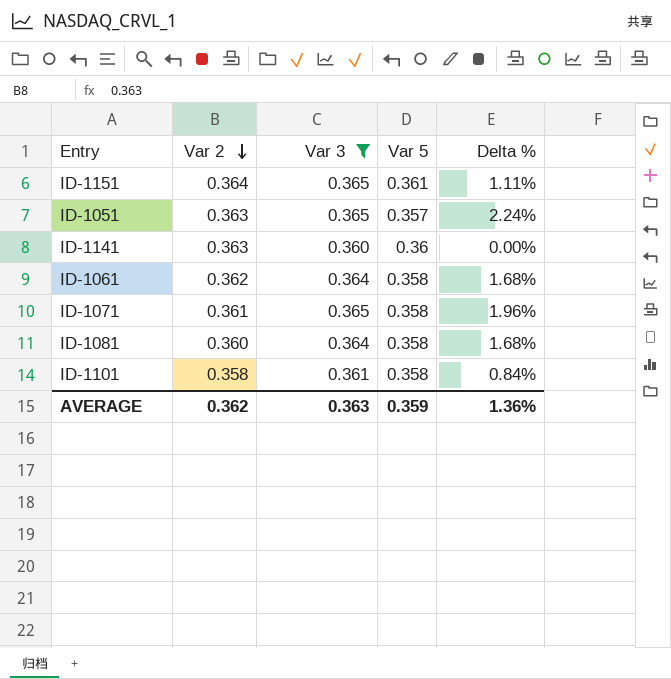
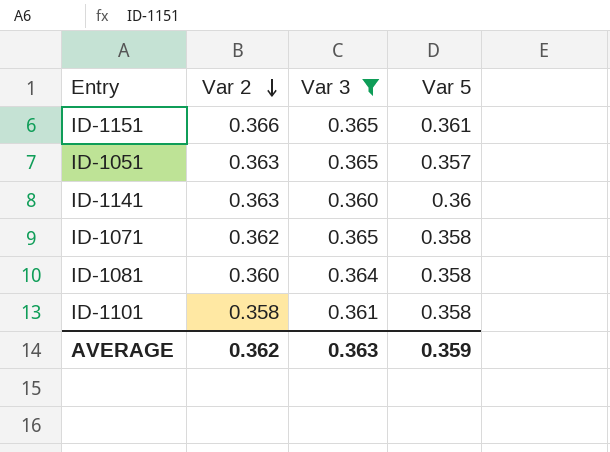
column Delta % | formula: ([Var 3] - [Var 5]) / [Var 5] -> none
row ID-1061: 0.362 | 0.364 | 0.358 | 1.68% -> none
ID-1151 | Var 2: 0.364 -> 0.366
ID-1071 | Var 2: 0.361 -> 0.362

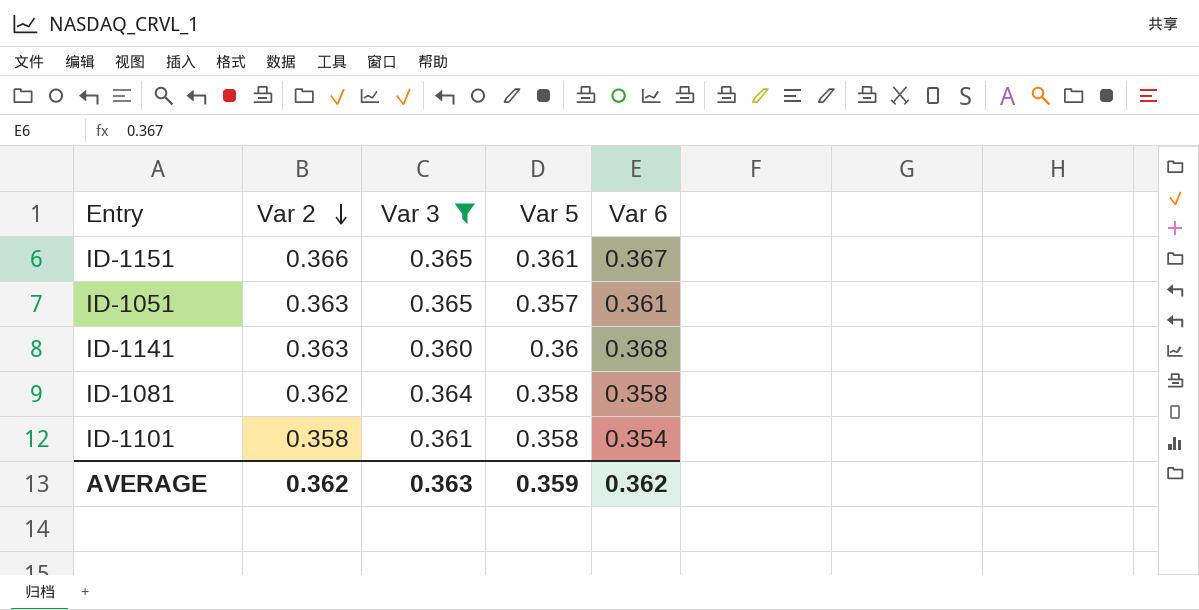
column Var 6 | position: none -> 5
row ID-1071: 0.362 | 0.365 | 0.358 -> none
ID-1081 | Var 2: 0.360 -> 0.362

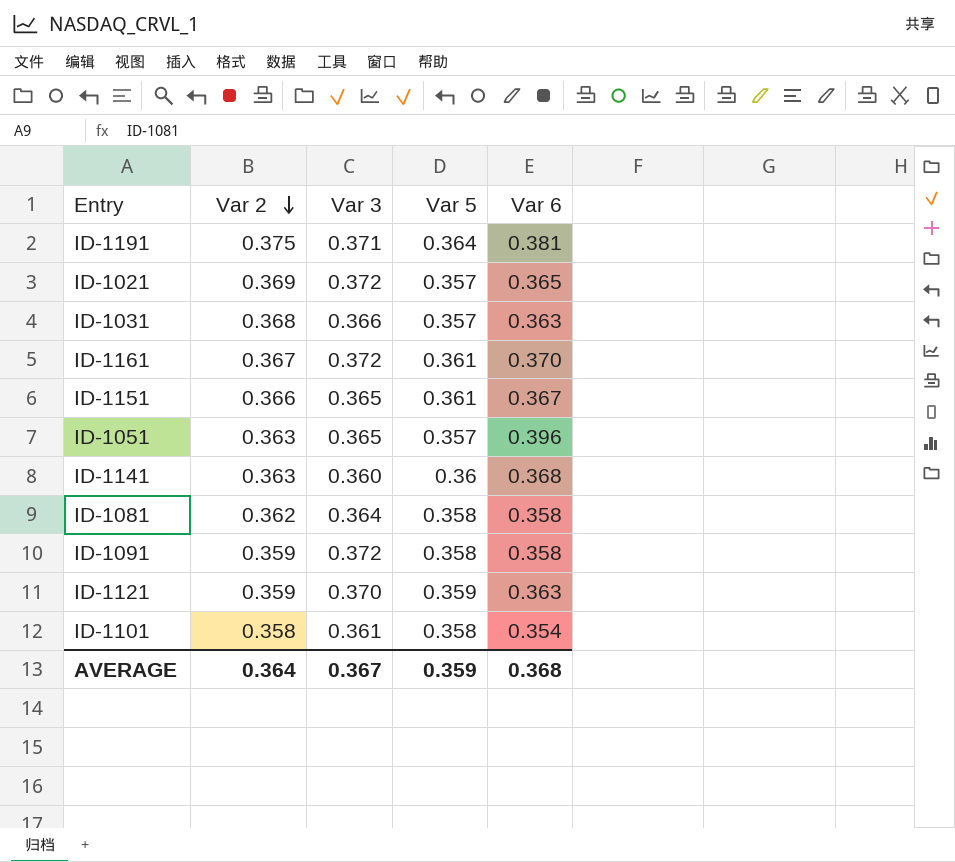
filter: Var 3 <= 0.365 -> none
ID-1051 | Var 6: 0.361 -> 0.396
AVERAGE | Var 2: 0.362 -> 0.364
AVERAGE | Var 3: 0.363 -> 0.367
AVERAGE | Var 6: 0.362 -> 0.368

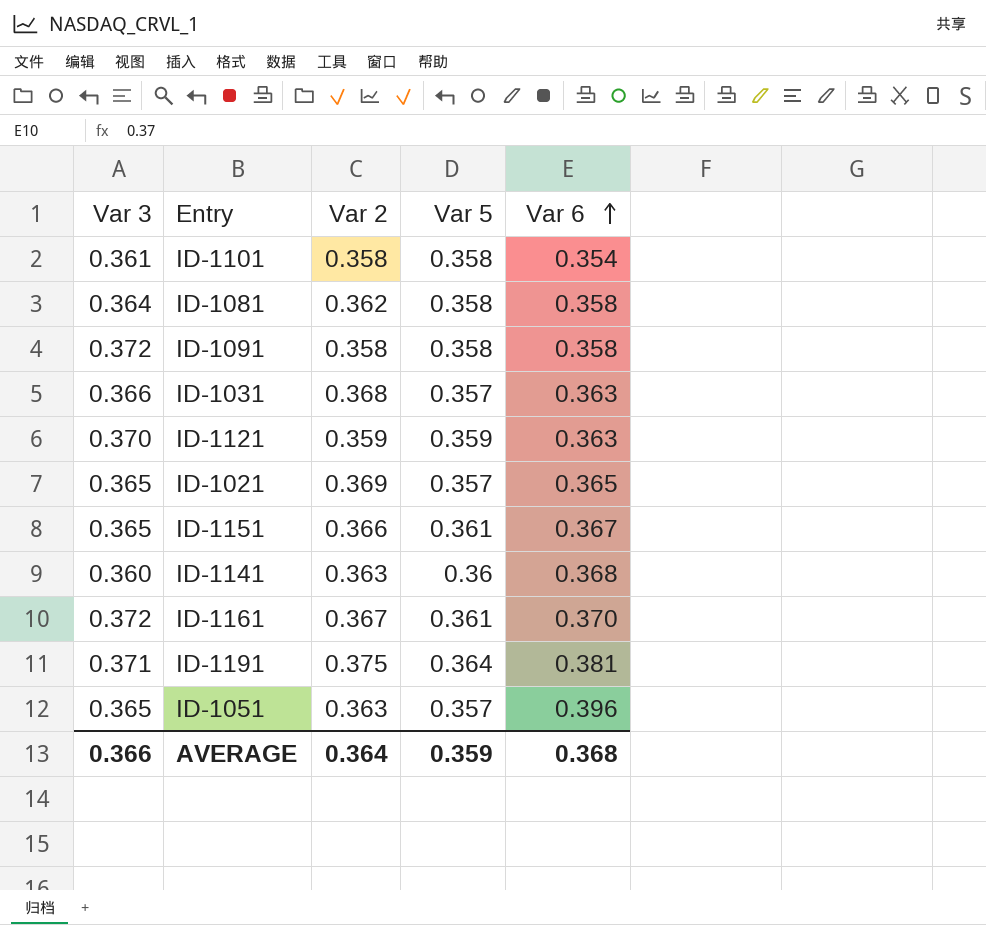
row order: Var 2 descending -> Var 6 ascending
column Var 3 | position: 3 -> 1
ID-1091 | Var 2: 0.359 -> 0.358
ID-1021 | Var 3: 0.372 -> 0.365
AVERAGE | Var 3: 0.367 -> 0.366

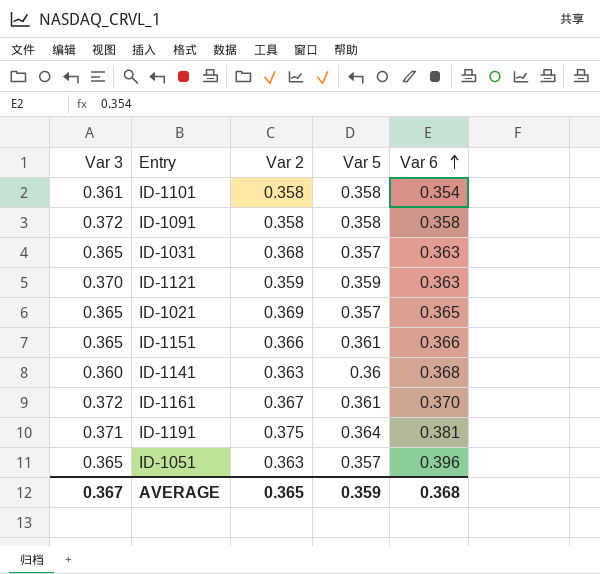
row ID-1081: 0.364 | 0.362 | 0.358 | 0.358 -> none
ID-1031 | Var 3: 0.366 -> 0.365
ID-1151 | Var 6: 0.367 -> 0.366
AVERAGE | Var 3: 0.366 -> 0.367
AVERAGE | Var 2: 0.364 -> 0.365

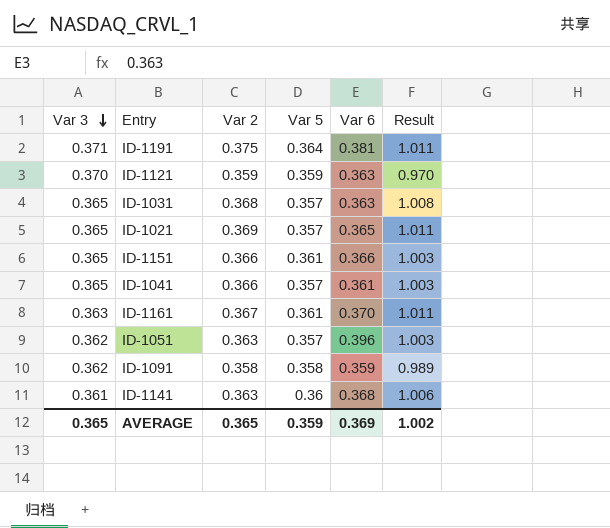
row order: Var 6 ascending -> Var 3 descending
column Result | formula: none -> [Var 2] / [Var 3]
row ID-1101: 0.361 | 0.358 | 0.358 | 0.354 -> none
row ID-1041: none -> 0.365 | 0.366 | 0.357 | 0.361 | 1.003
ID-1161 | Var 3: 0.372 -> 0.363
ID-1051 | Var 3: 0.365 -> 0.362
ID-1091 | Var 3: 0.372 -> 0.362
ID-1091 | Var 6: 0.358 -> 0.359
ID-1141 | Var 3: 0.360 -> 0.361
AVERAGE | Var 3: 0.367 -> 0.365
AVERAGE | Var 6: 0.368 -> 0.369

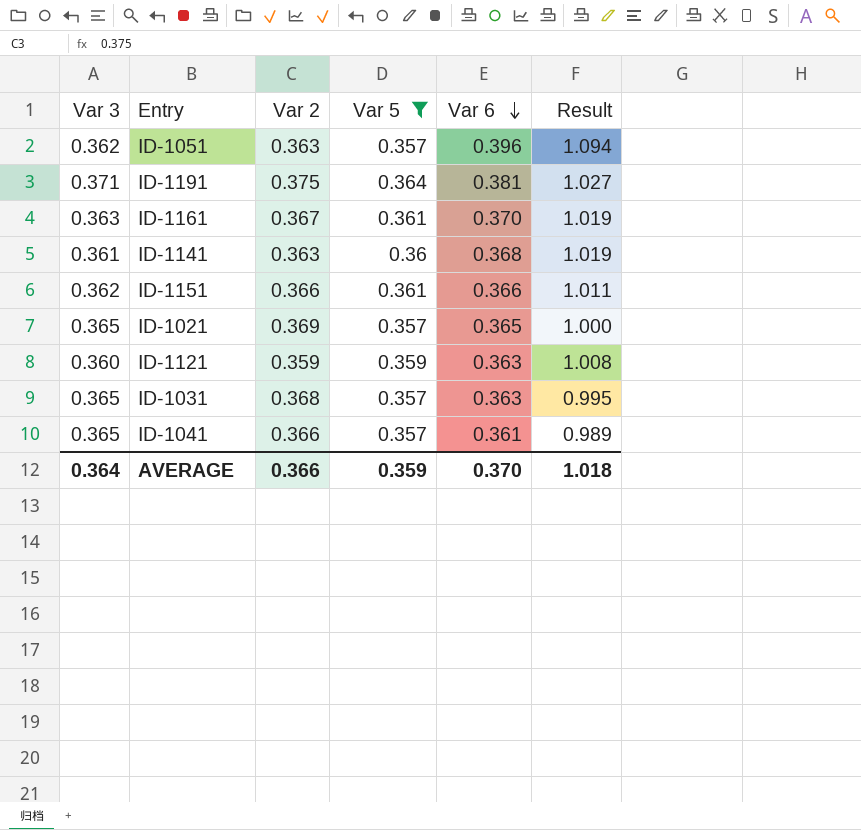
filter: none -> Var 5 != 0.358
row order: Var 3 descending -> Var 6 descending
column Result | formula: [Var 2] / [Var 3] -> [Var 6] / [Var 3]
ID-1151 | Var 3: 0.365 -> 0.362
ID-1121 | Var 3: 0.370 -> 0.360
AVERAGE | Var 3: 0.365 -> 0.364
AVERAGE | Var 2: 0.365 -> 0.366
AVERAGE | Var 6: 0.369 -> 0.370
AVERAGE | Result: 1.002 -> 1.018

